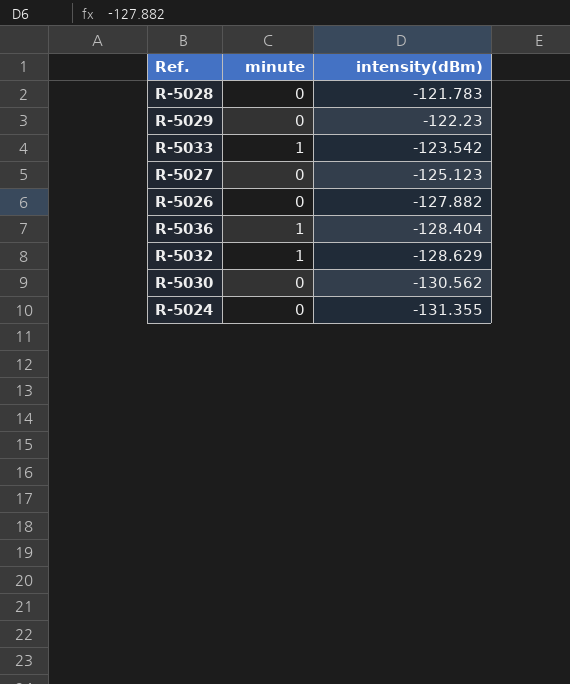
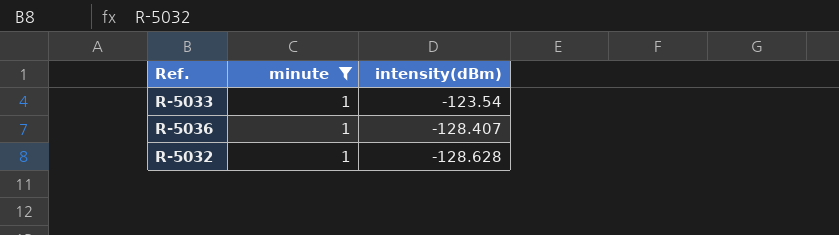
filter: none -> minute = 1
R-5033 | intensity(dBm): -123.542 -> -123.54
R-5036 | intensity(dBm): -128.404 -> -128.407
R-5032 | intensity(dBm): -128.629 -> -128.628

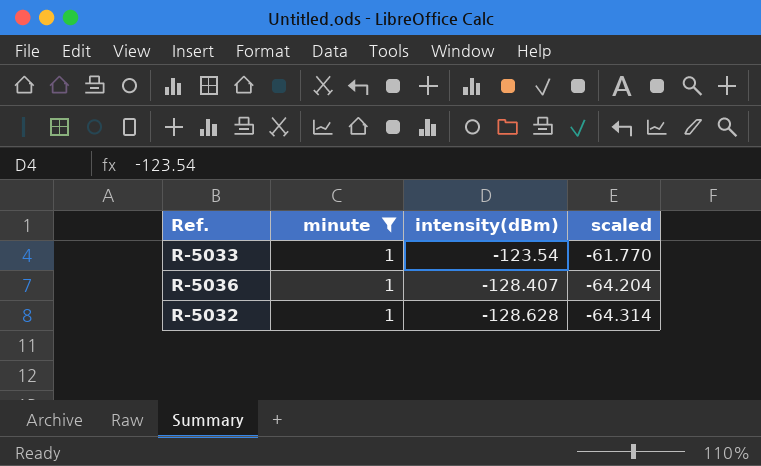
column scaled | formula: none -> [intensity(dBm)] * 0.5

